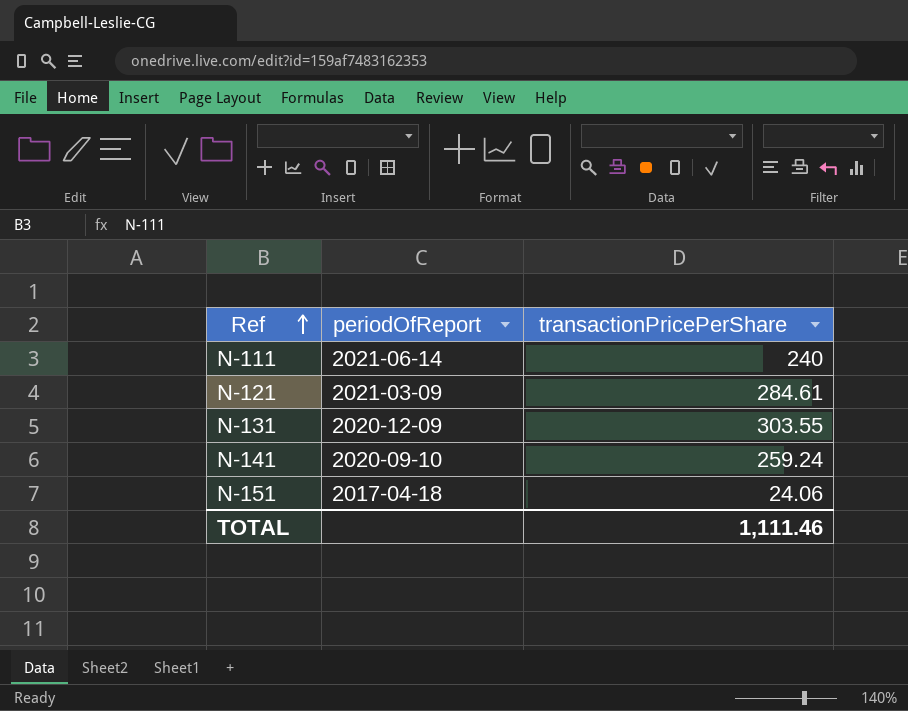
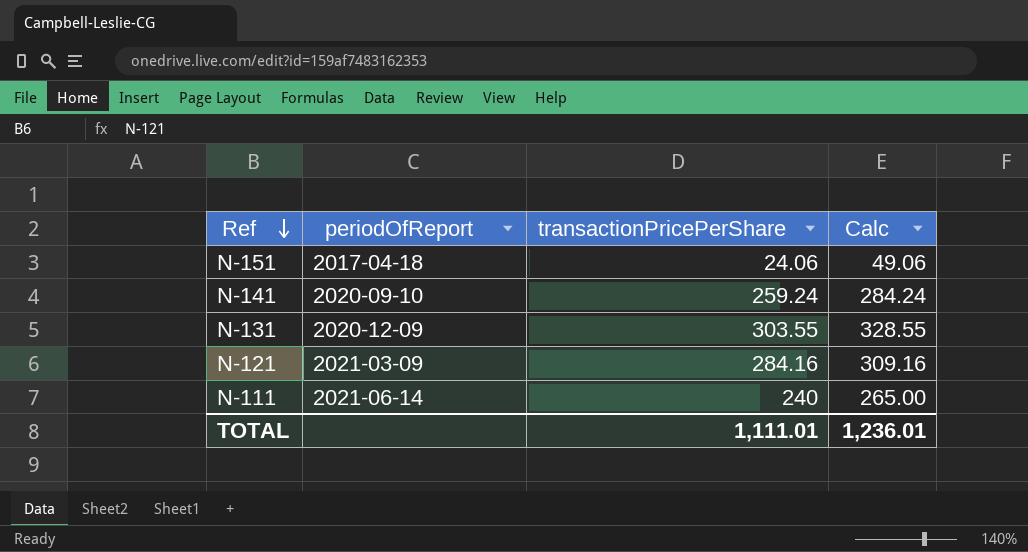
row order: Ref ascending -> Ref descending
column Calc | formula: none -> [transactionPricePerShare] + 25
N-121 | transactionPricePerShare: 284.61 -> 284.16
TOTAL | transactionPricePerShare: 1,111.46 -> 1,111.01

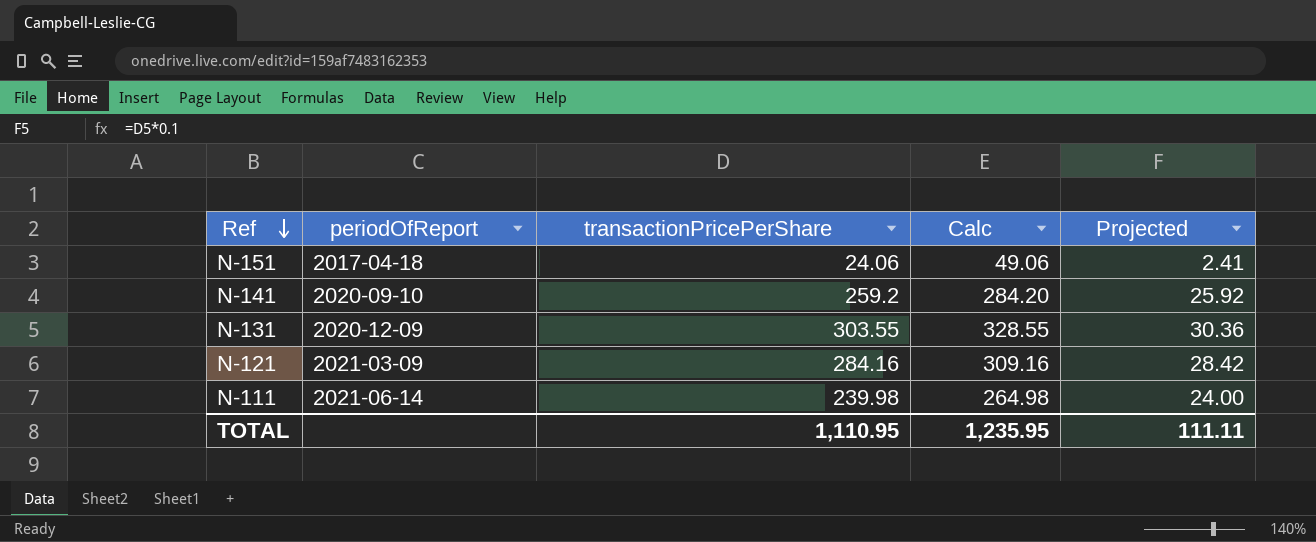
column Projected | formula: none -> [transactionPricePerShare] * 0.1
N-141 | transactionPricePerShare: 259.24 -> 259.2
N-141 | Calc: 284.24 -> 284.20
N-111 | transactionPricePerShare: 240 -> 239.98
N-111 | Calc: 265.00 -> 264.98
TOTAL | transactionPricePerShare: 1,111.01 -> 1,110.95
TOTAL | Calc: 1,236.01 -> 1,235.95

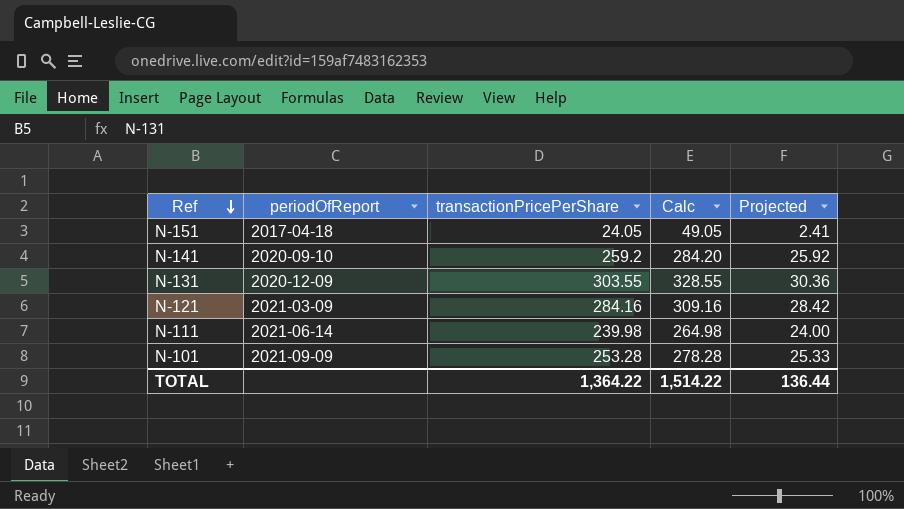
N-151 | transactionPricePerShare: 24.06 -> 24.05
N-151 | Calc: 49.06 -> 49.05
row N-101: none -> 2021-09-09 | 253.28 | 278.28 | 25.33
TOTAL | transactionPricePerShare: 1,110.95 -> 1,364.22
TOTAL | Calc: 1,235.95 -> 1,514.22
TOTAL | Projected: 111.11 -> 136.44

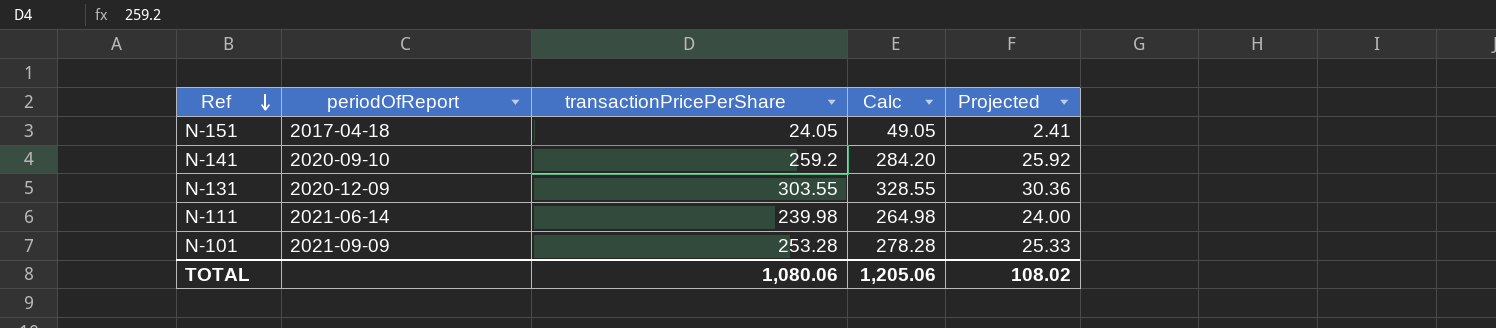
row N-121: 2021-03-09 | 284.16 | 309.16 | 28.42 -> none
TOTAL | transactionPricePerShare: 1,364.22 -> 1,080.06
TOTAL | Calc: 1,514.22 -> 1,205.06
TOTAL | Projected: 136.44 -> 108.02

